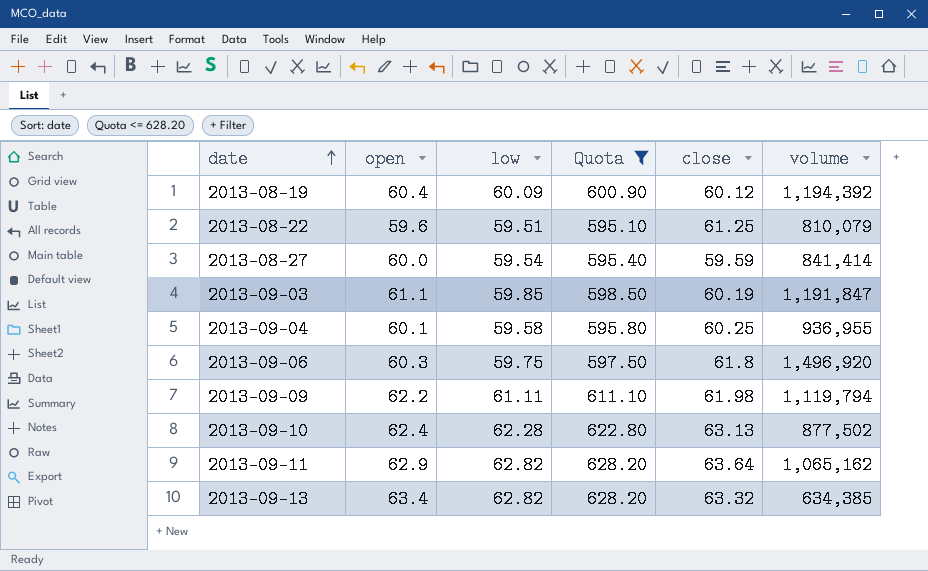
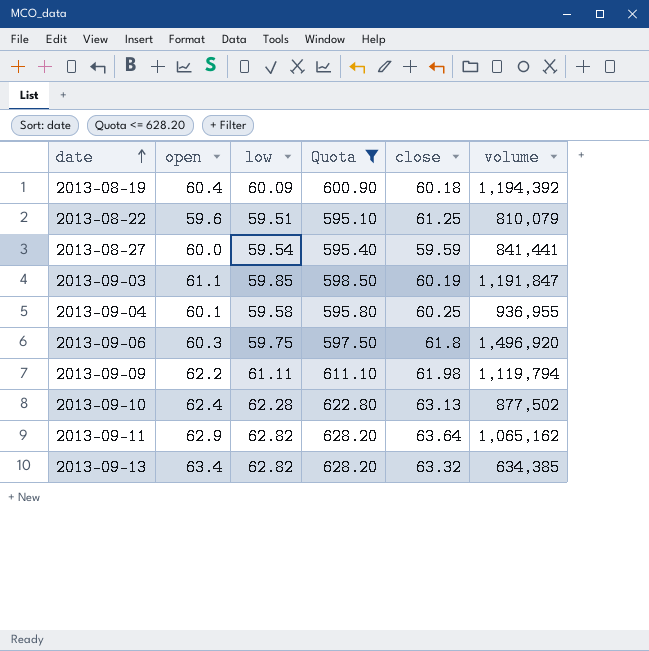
2013-08-19 | close: 60.12 -> 60.18
2013-08-27 | volume: 841,414 -> 841,441

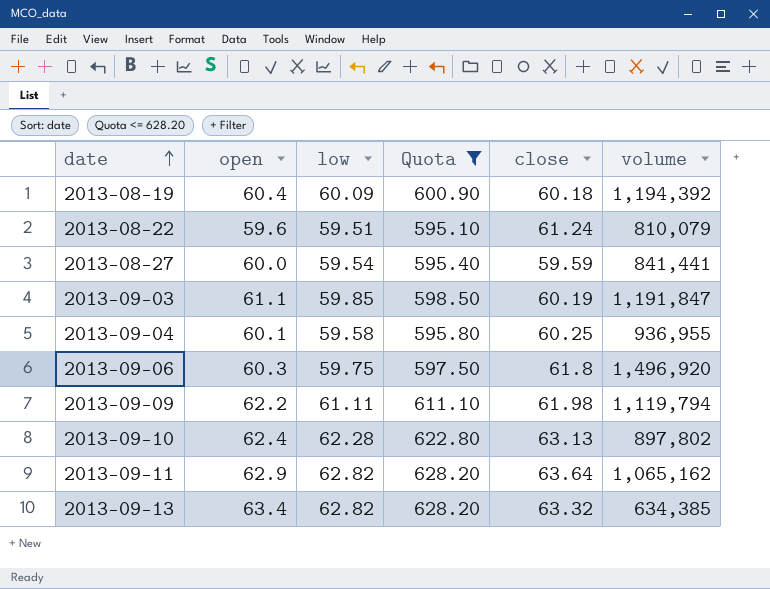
2013-08-22 | close: 61.25 -> 61.24
2013-09-10 | volume: 877,502 -> 897,802

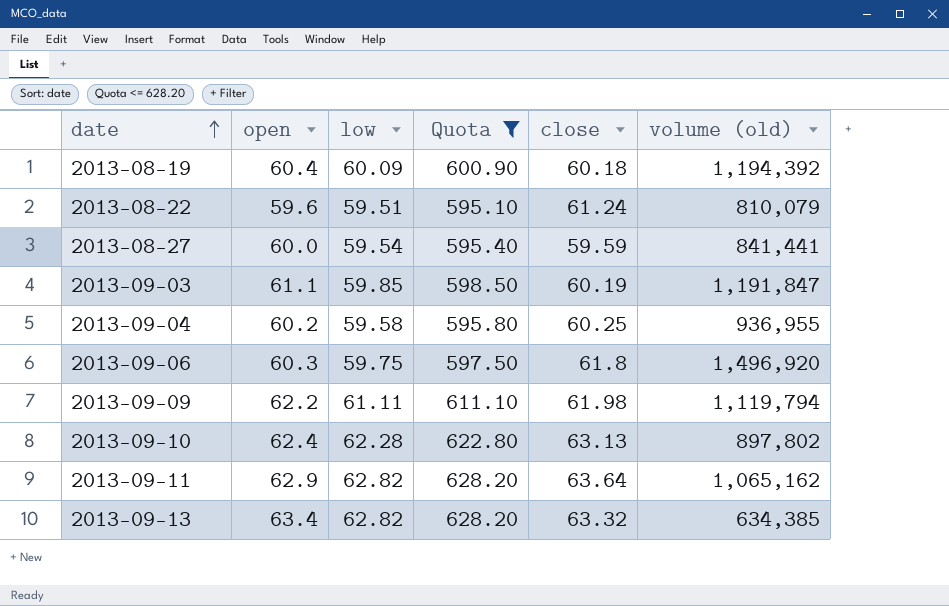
column name: volume -> volume (old)
2013-09-04 | open: 60.1 -> 60.2

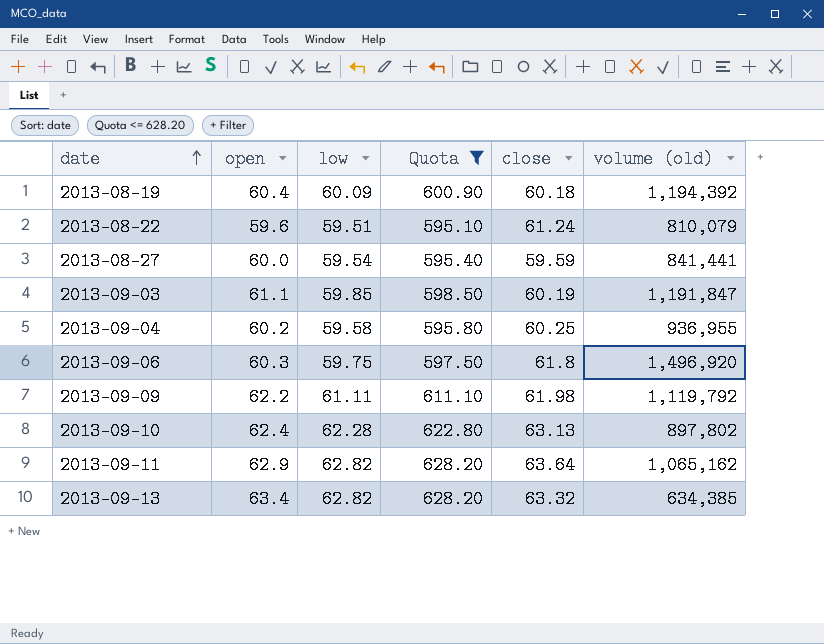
2013-09-09 | volume (old): 1,119,794 -> 1,119,792

